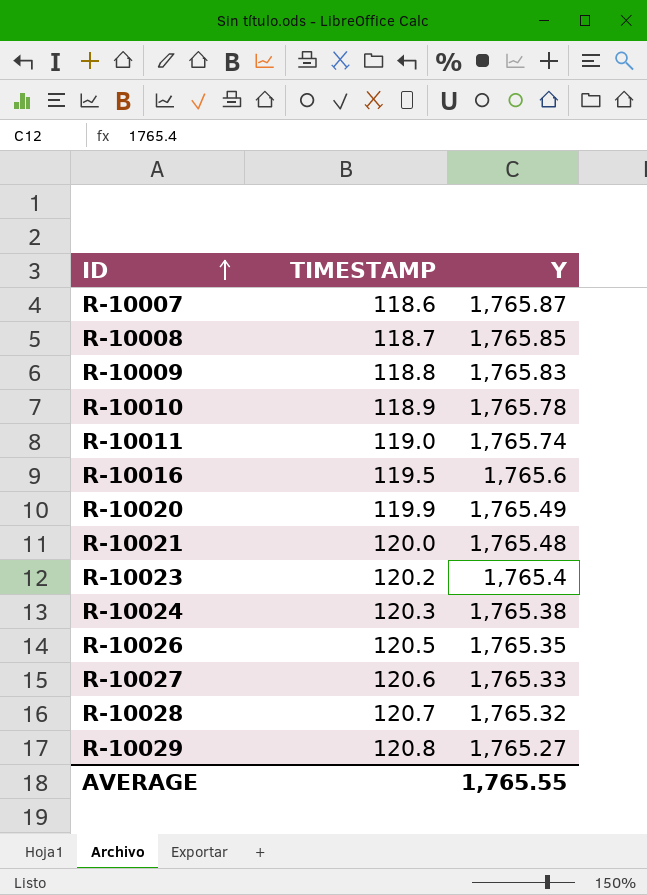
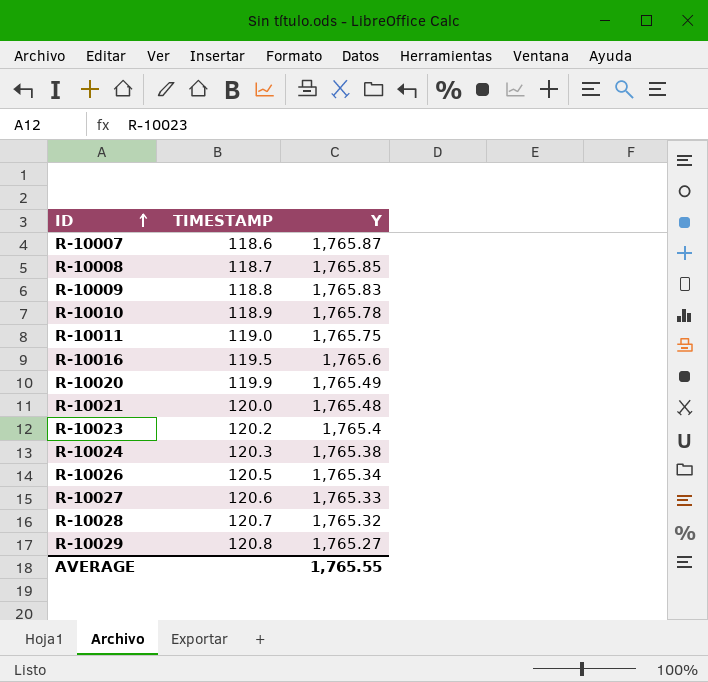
R-10011 | Y: 1,765.74 -> 1,765.75
R-10026 | Y: 1,765.35 -> 1,765.34

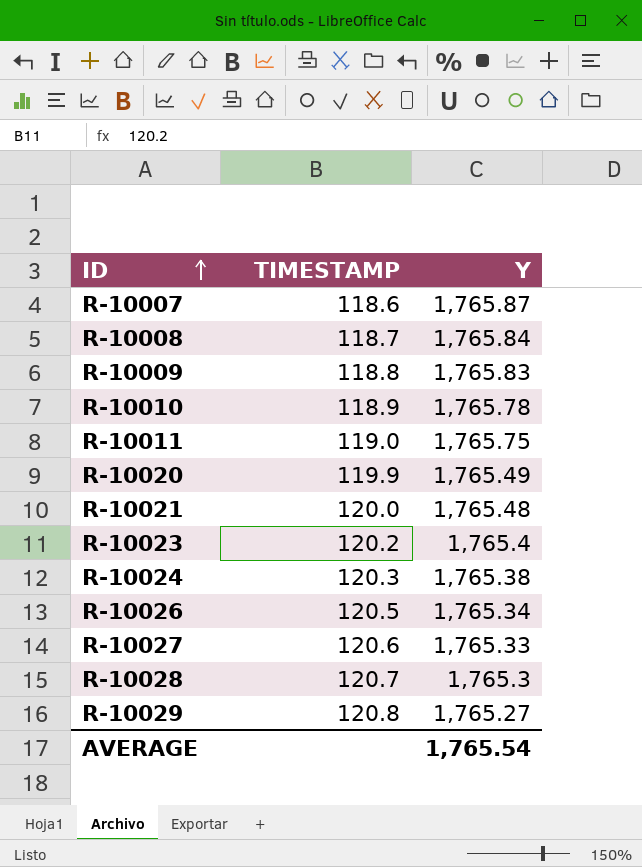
row R-10016: 119.5 | 1,765.6 -> none
R-10008 | Y: 1,765.85 -> 1,765.84
R-10028 | Y: 1,765.32 -> 1,765.3
AVERAGE | Y: 1,765.55 -> 1,765.54

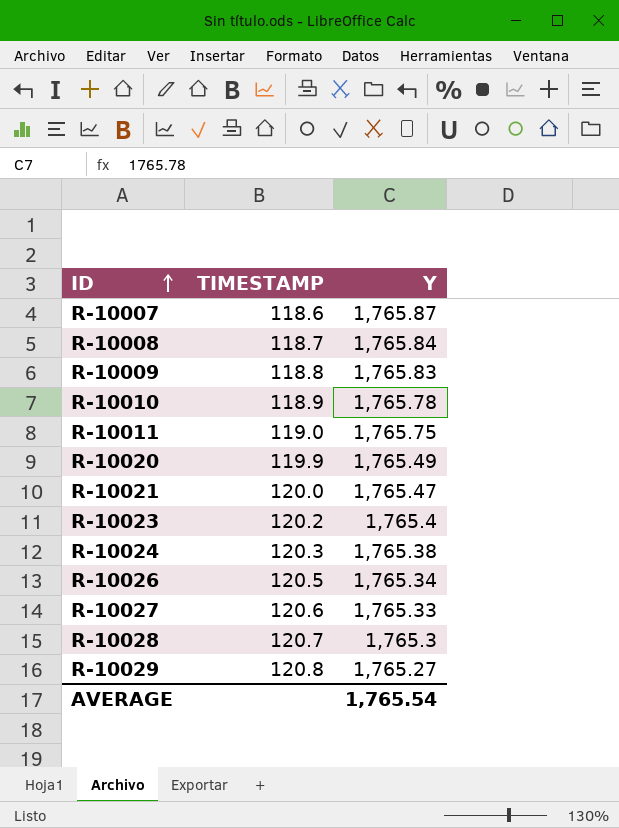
R-10021 | Y: 1,765.48 -> 1,765.47

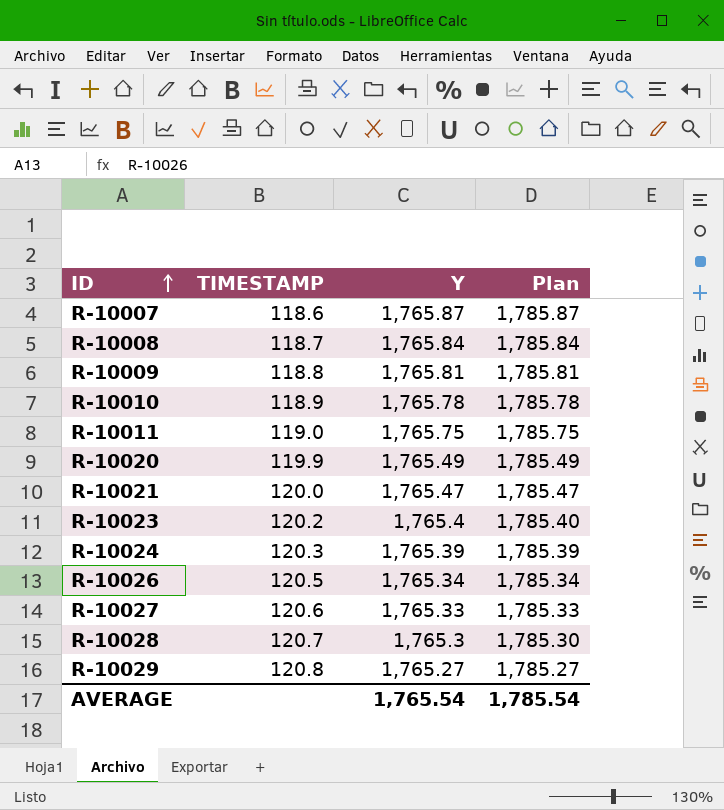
column Plan | formula: none -> [Y] + 20
R-10009 | Y: 1,765.83 -> 1,765.81
R-10024 | Y: 1,765.38 -> 1,765.39

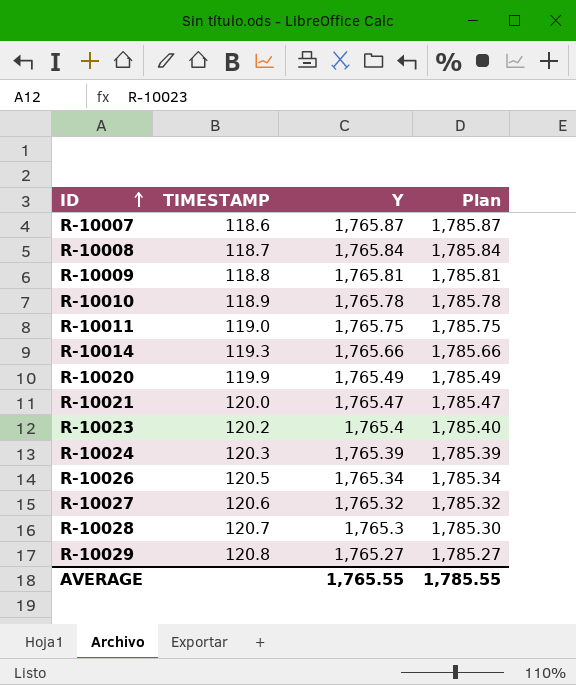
row R-10014: none -> 119.3 | 1,765.66 | 1,785.66
R-10027 | Y: 1,765.33 -> 1,765.32
R-10027 | Plan: 1,785.33 -> 1,785.32
AVERAGE | Y: 1,765.54 -> 1,765.55
AVERAGE | Plan: 1,785.54 -> 1,785.55

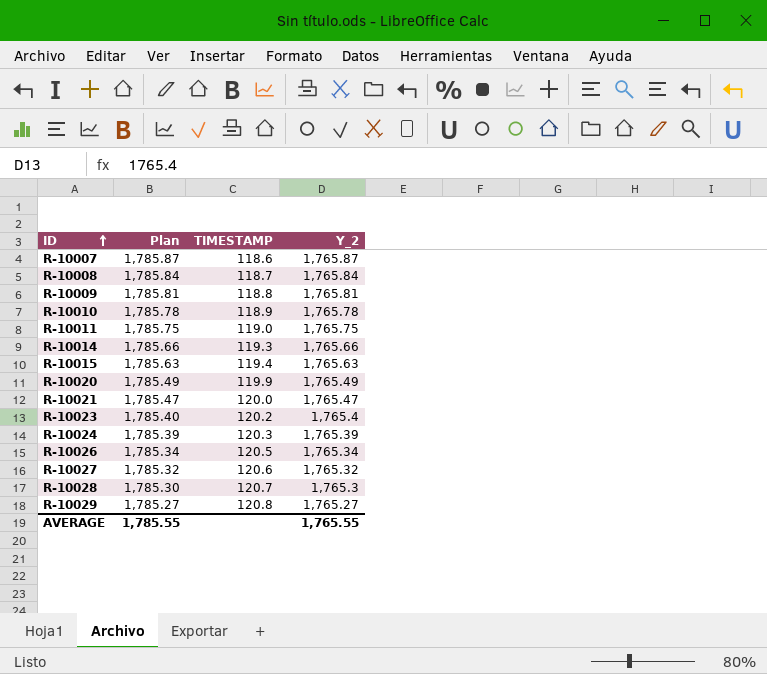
column Plan | position: 4 -> 2
column name: Y -> Y_2
row R-10015: none -> 1,785.63 | 119.4 | 1,765.63

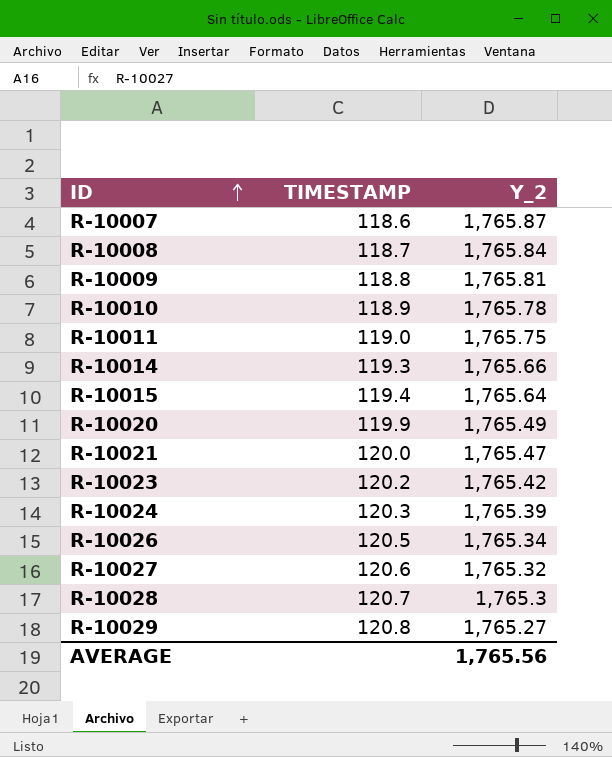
column Plan | formula: [Y_2] + 20 -> none
R-10015 | Y_2: 1,765.63 -> 1,765.64
R-10023 | Y_2: 1,765.4 -> 1,765.42
AVERAGE | Y_2: 1,765.55 -> 1,765.56

